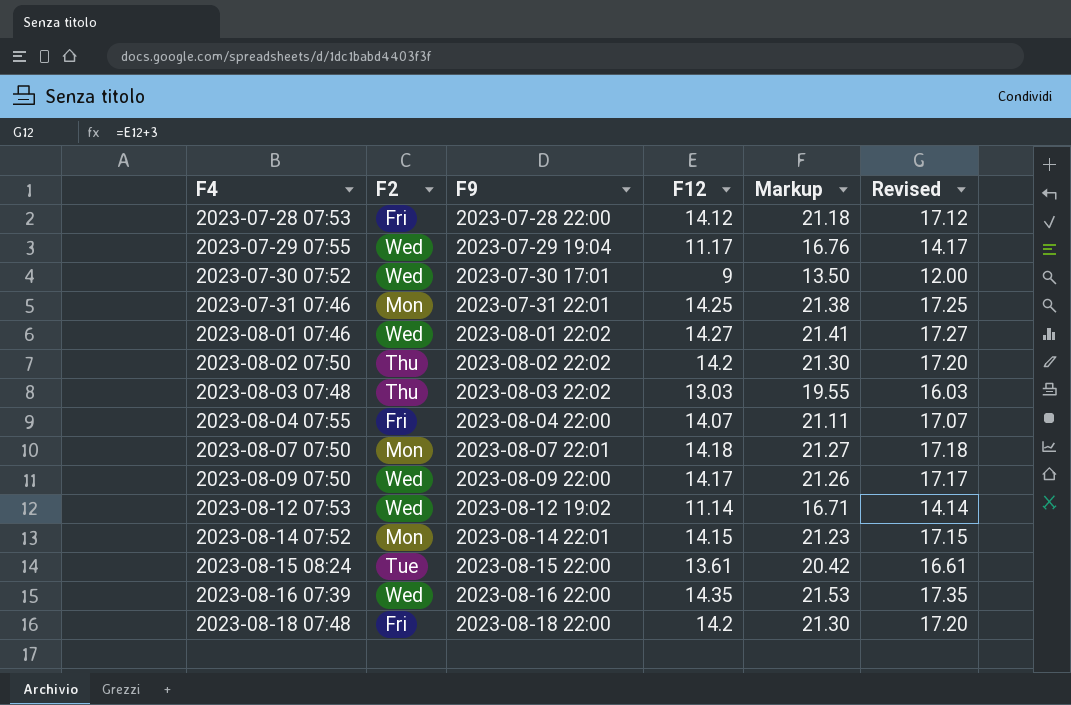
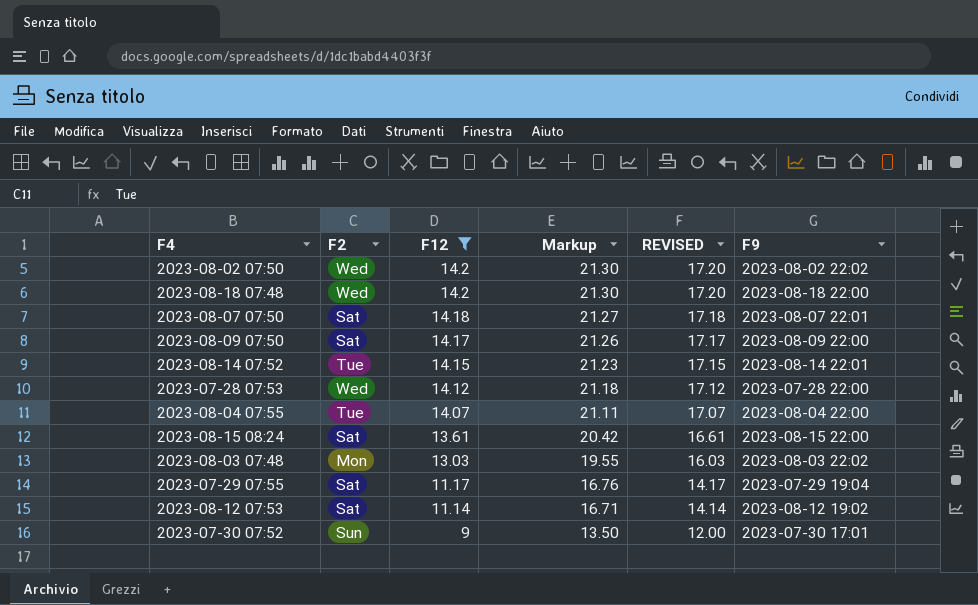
filter: none -> F12 <= 14.2
row order: F4 ascending -> F12 descending
column name: Revised -> REVISED
column F9 | position: 3 -> 6
2023-08-02 07:50 | F2: Thu -> Wed
2023-08-18 07:48 | F2: Fri -> Wed
2023-08-07 07:50 | F2: Mon -> Sat
2023-08-09 07:50 | F2: Wed -> Sat
2023-08-14 07:52 | F2: Mon -> Tue
2023-07-28 07:53 | F2: Fri -> Wed
2023-08-04 07:55 | F2: Fri -> Tue
2023-08-15 08:24 | F2: Tue -> Sat
2023-08-03 07:48 | F2: Thu -> Mon
2023-07-29 07:55 | F2: Wed -> Sat
2023-08-12 07:53 | F2: Wed -> Sat
2023-07-30 07:52 | F2: Wed -> Sun

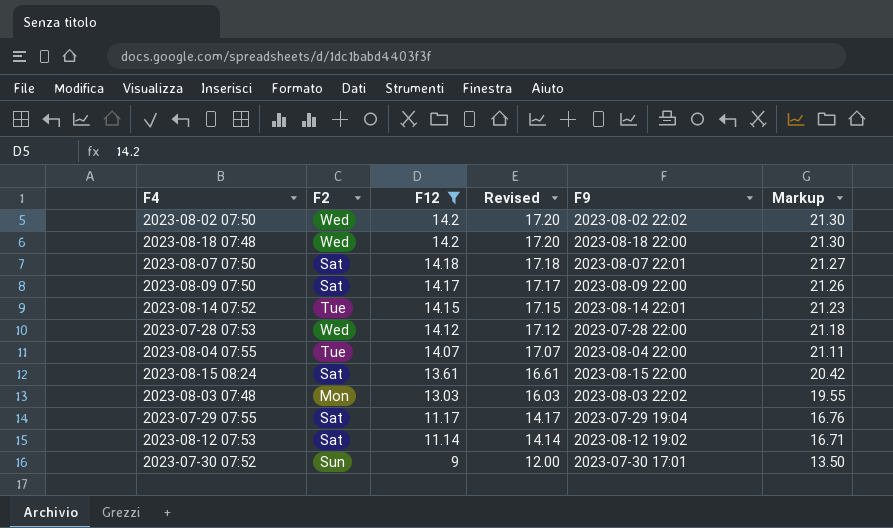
column name: REVISED -> Revised
column Markup | position: 4 -> 6

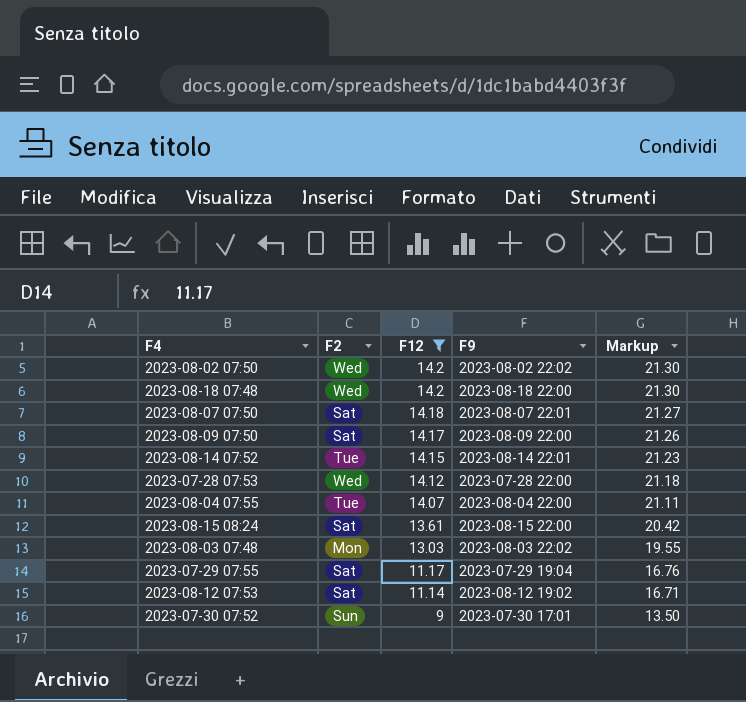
column Revised | formula: [F12] + 3 -> none

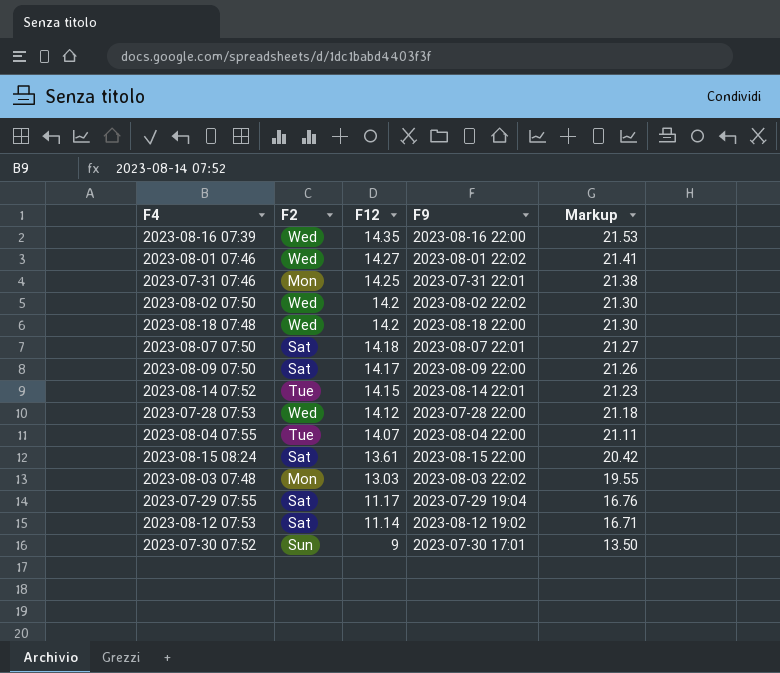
filter: F12 <= 14.2 -> none

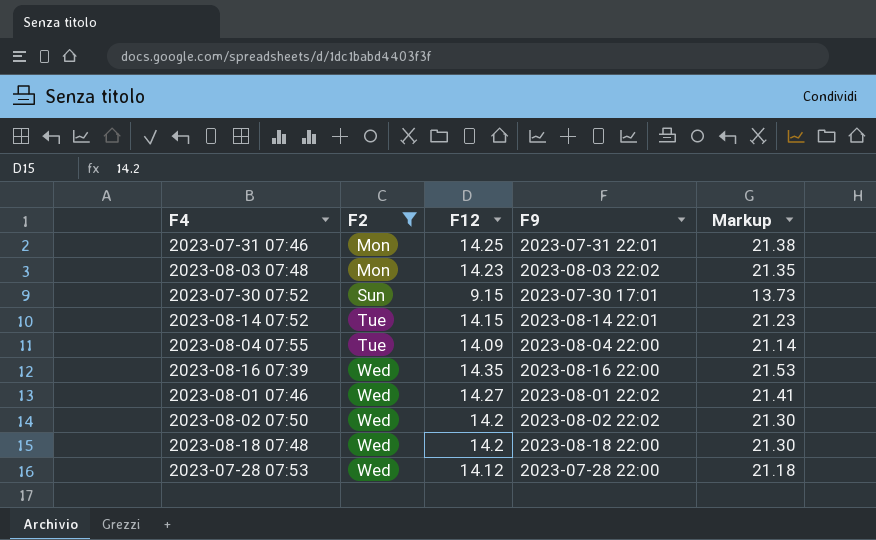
filter: none -> F2 != Sat
row order: F12 descending -> F2 ascending
2023-08-03 07:48 | F12: 13.03 -> 14.23
2023-08-03 07:48 | Markup: 19.55 -> 21.35
2023-07-30 07:52 | F12: 9 -> 9.15
2023-07-30 07:52 | Markup: 13.50 -> 13.73
2023-08-04 07:55 | F12: 14.07 -> 14.09
2023-08-04 07:55 | Markup: 21.11 -> 21.14

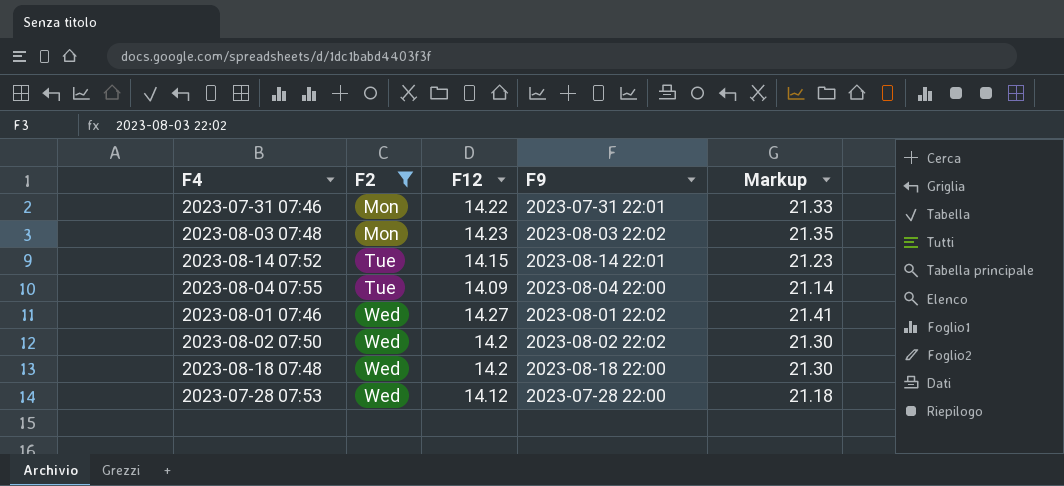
row 2023-07-30 07:52: Sun | 9.15 | 2023-07-30 17:01 | 13.73 -> none
row 2023-08-16 07:39: Wed | 14.35 | 2023-08-16 22:00 | 21.53 -> none
2023-07-31 07:46 | F12: 14.25 -> 14.22
2023-07-31 07:46 | Markup: 21.38 -> 21.33

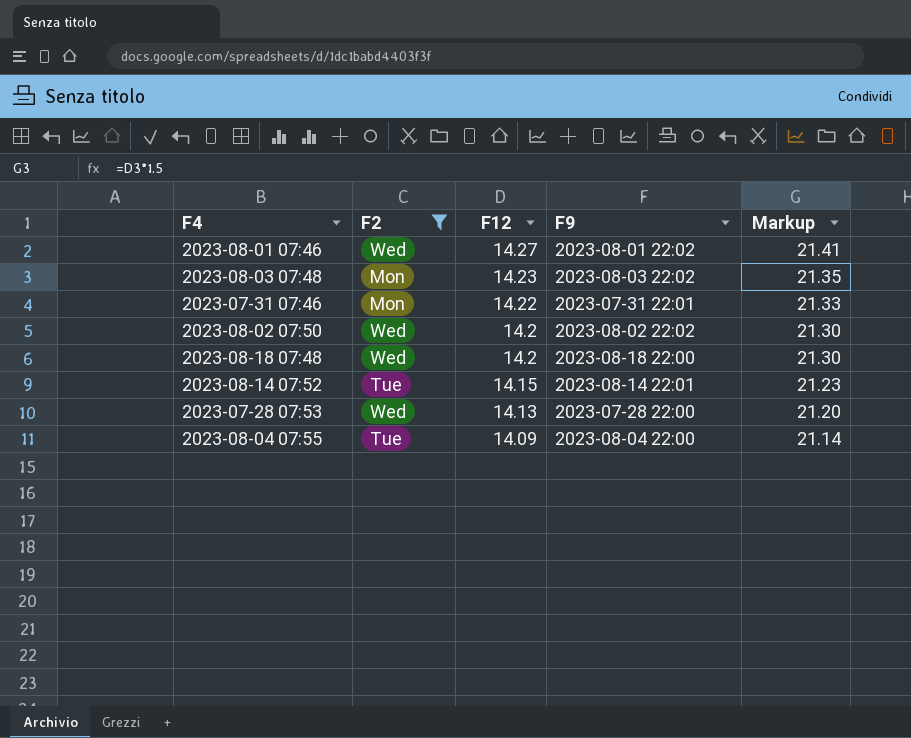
row order: F2 ascending -> F12 descending
2023-07-28 07:53 | F12: 14.12 -> 14.13
2023-07-28 07:53 | Markup: 21.18 -> 21.20

